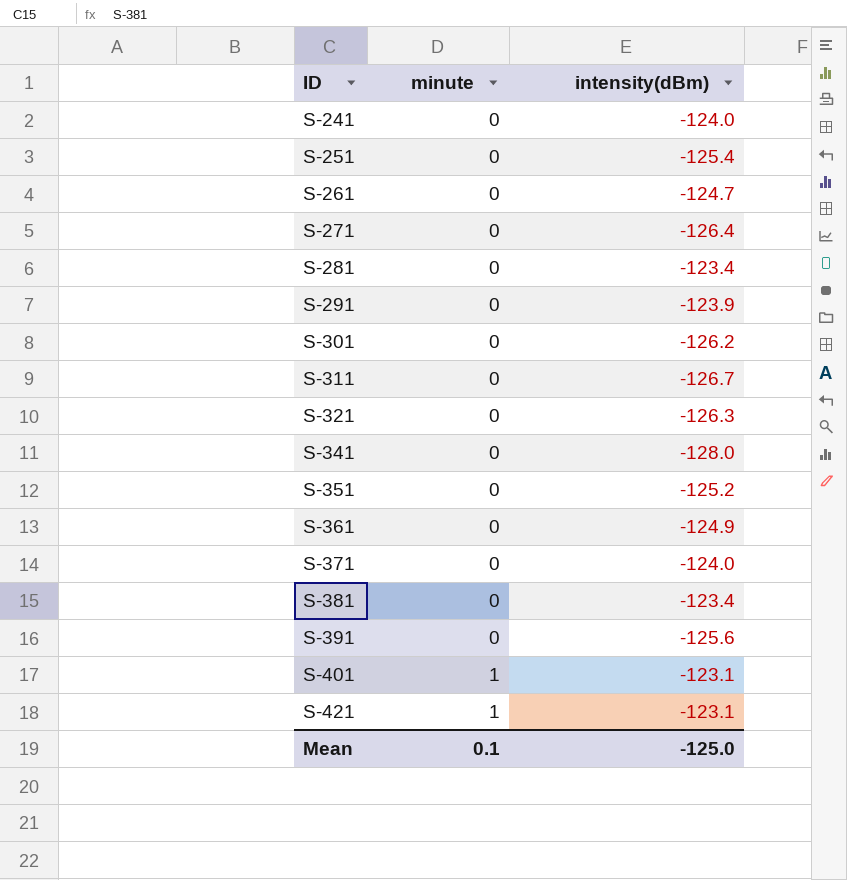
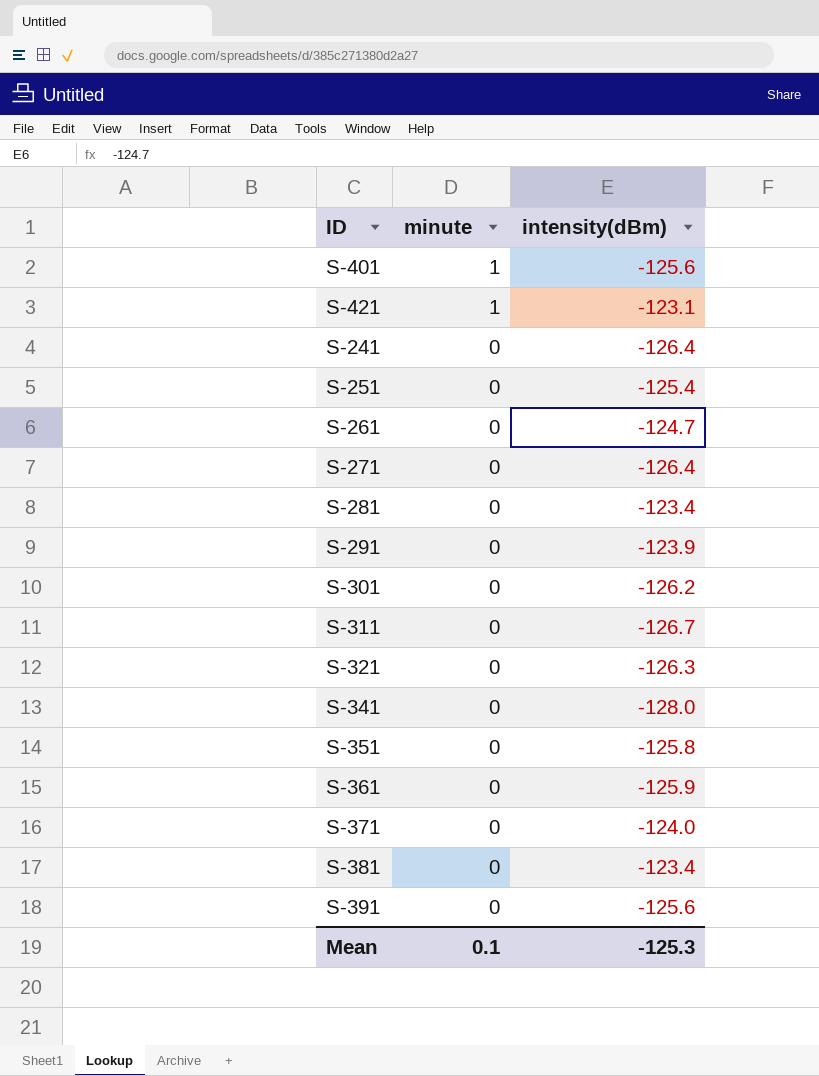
row order: ID ascending -> minute descending
S-401 | intensity(dBm): -123.1 -> -125.6
S-241 | intensity(dBm): -124.0 -> -126.4
S-351 | intensity(dBm): -125.2 -> -125.8
S-361 | intensity(dBm): -124.9 -> -125.9
Mean | intensity(dBm): -125.0 -> -125.3

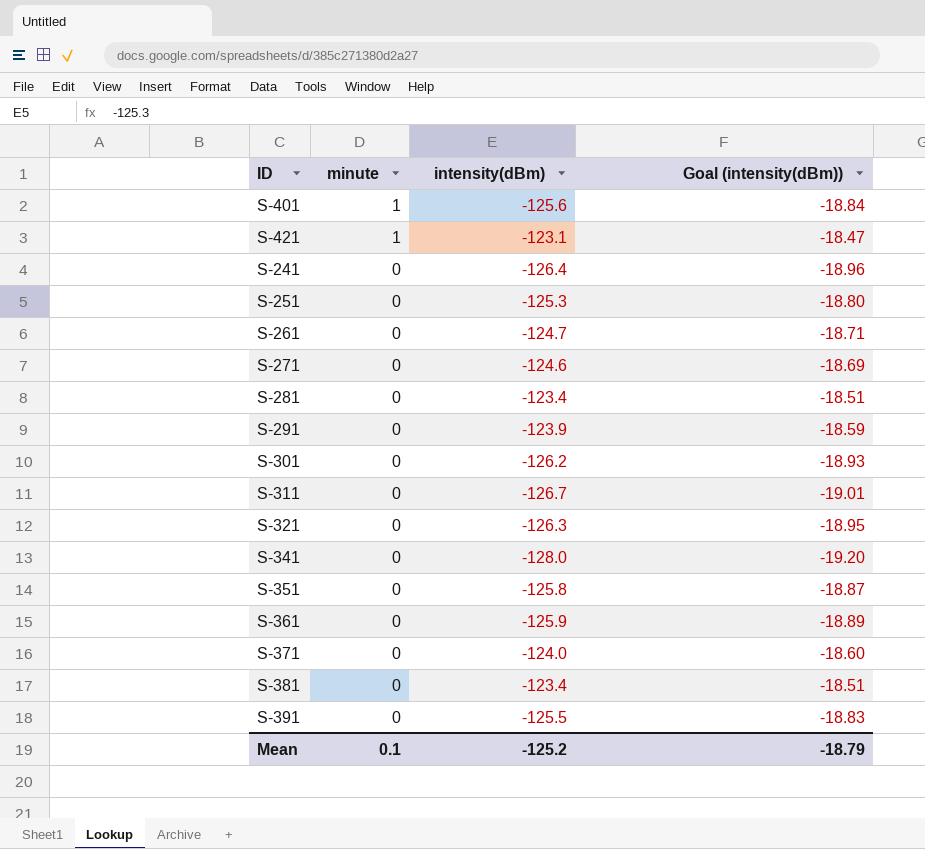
column Goal (intensity(dBm)) | formula: none -> [intensity(dBm)] * 0.15
S-251 | intensity(dBm): -125.4 -> -125.3
S-271 | intensity(dBm): -126.4 -> -124.6
S-391 | intensity(dBm): -125.6 -> -125.5
Mean | intensity(dBm): -125.3 -> -125.2

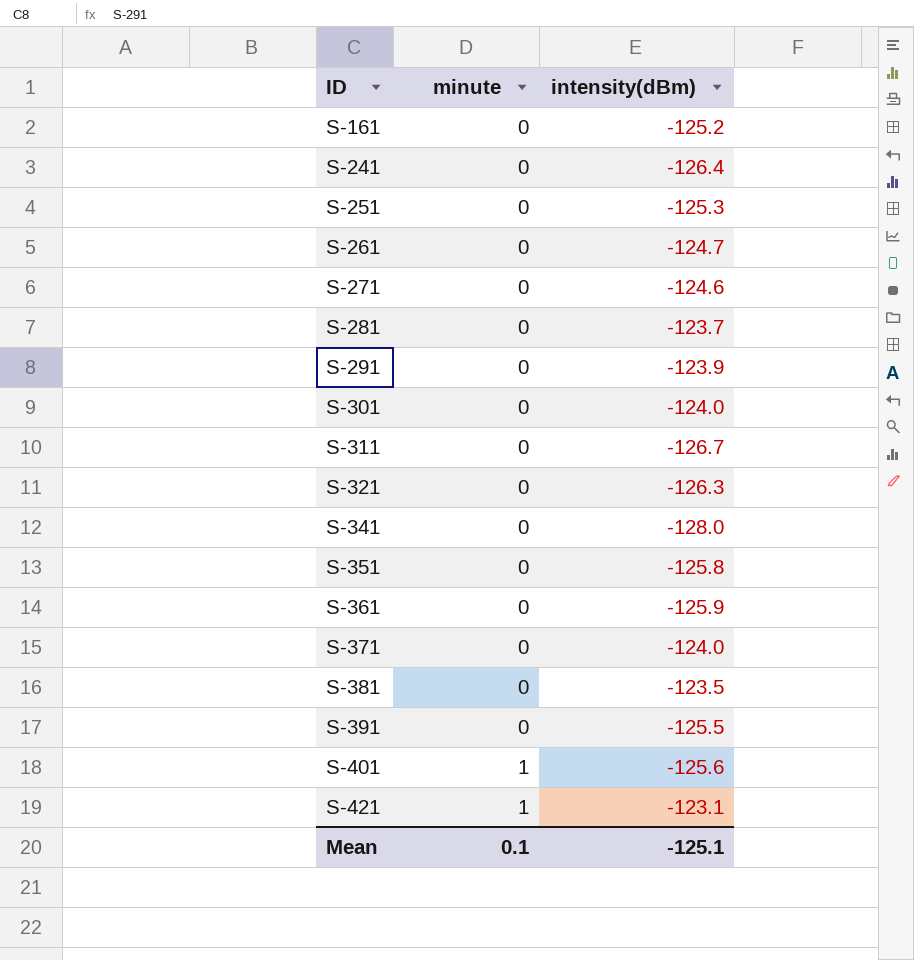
row order: minute descending -> ID ascending
column Goal (intensity(dBm)) | formula: [intensity(dBm)] * 0.15 -> none
row S-161: none -> 0 | -125.2
S-281 | intensity(dBm): -123.4 -> -123.7
S-301 | intensity(dBm): -126.2 -> -124.0
S-381 | intensity(dBm): -123.4 -> -123.5
Mean | intensity(dBm): -125.2 -> -125.1

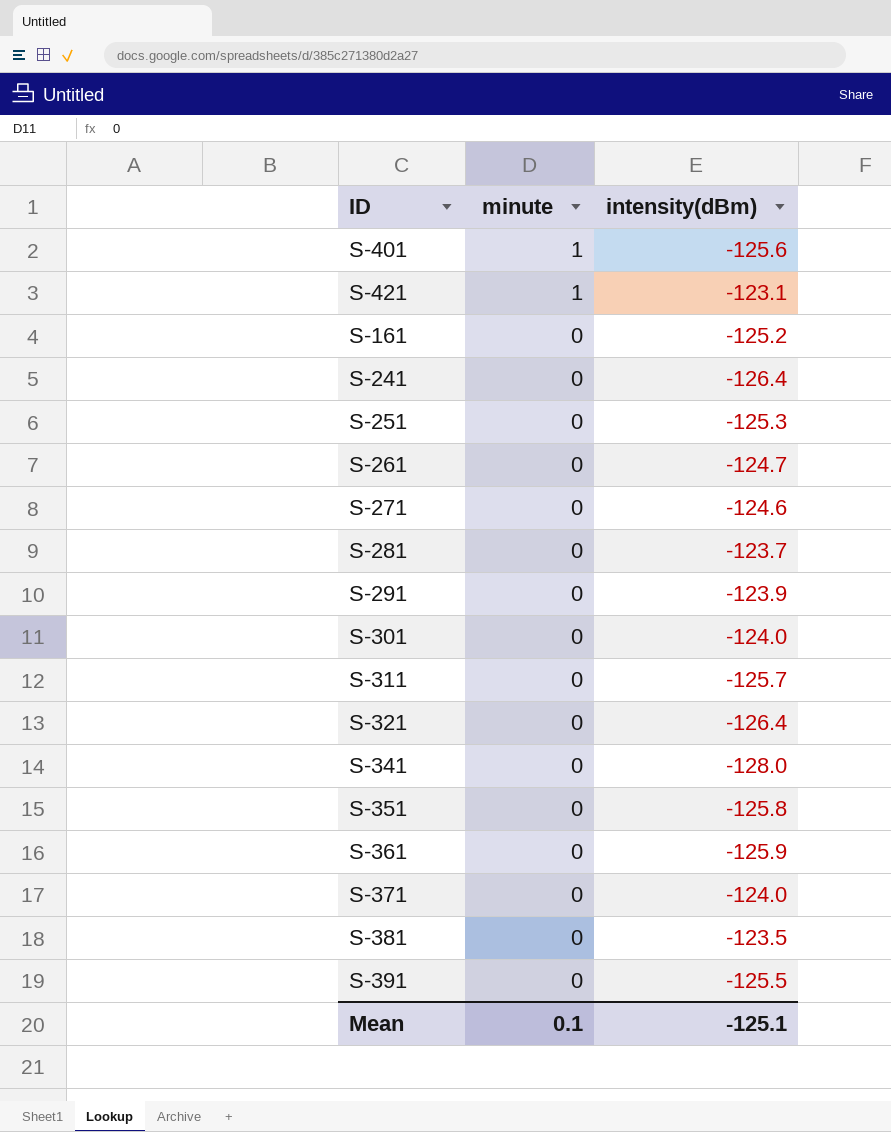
row order: ID ascending -> minute descending
S-311 | intensity(dBm): -126.7 -> -125.7
S-321 | intensity(dBm): -126.3 -> -126.4

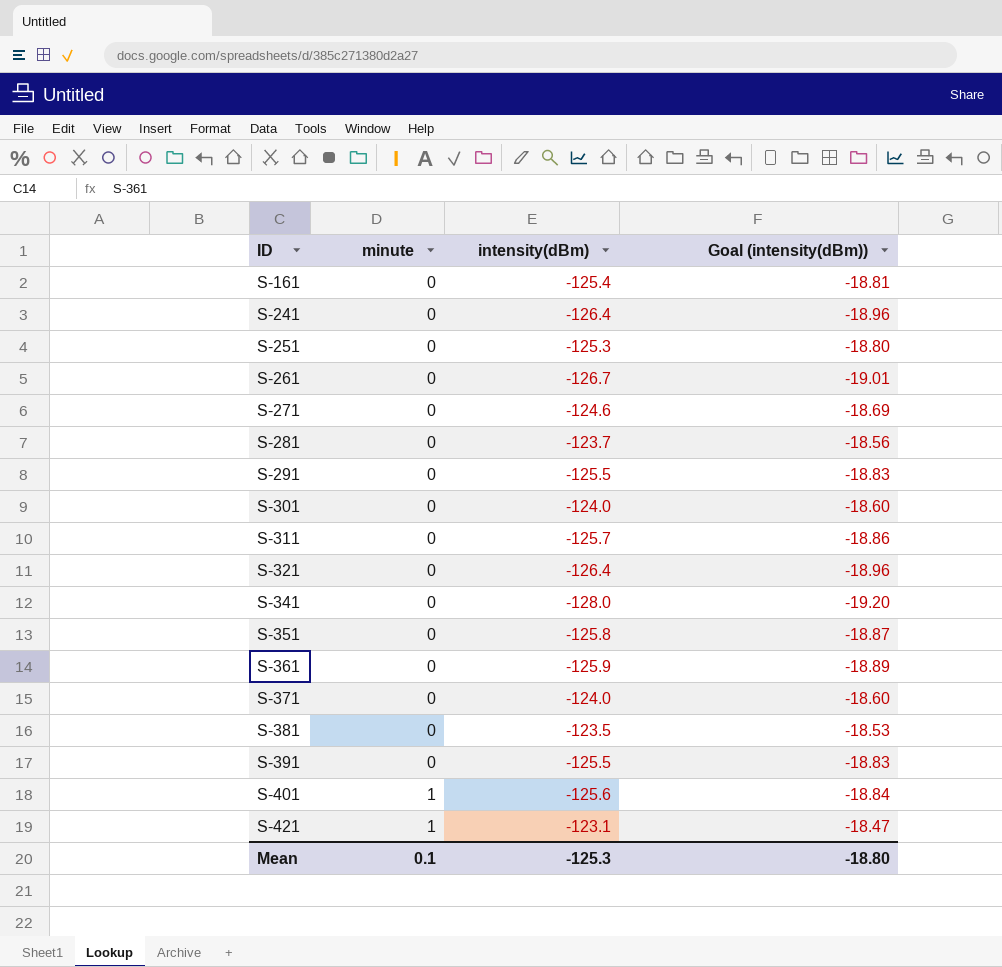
row order: minute descending -> ID ascending
column Goal (intensity(dBm)) | formula: none -> [intensity(dBm)] * 0.15
S-161 | intensity(dBm): -125.2 -> -125.4
S-261 | intensity(dBm): -124.7 -> -126.7
S-291 | intensity(dBm): -123.9 -> -125.5
Mean | intensity(dBm): -125.1 -> -125.3

